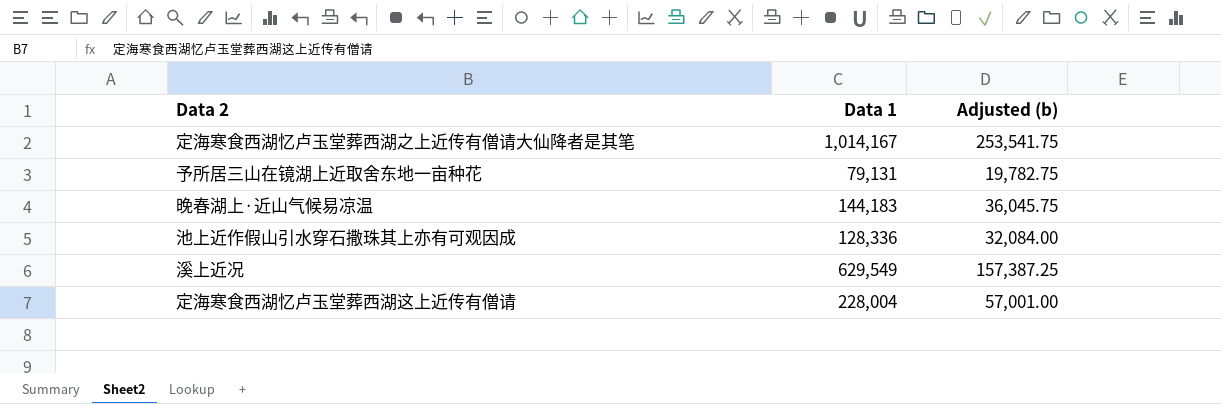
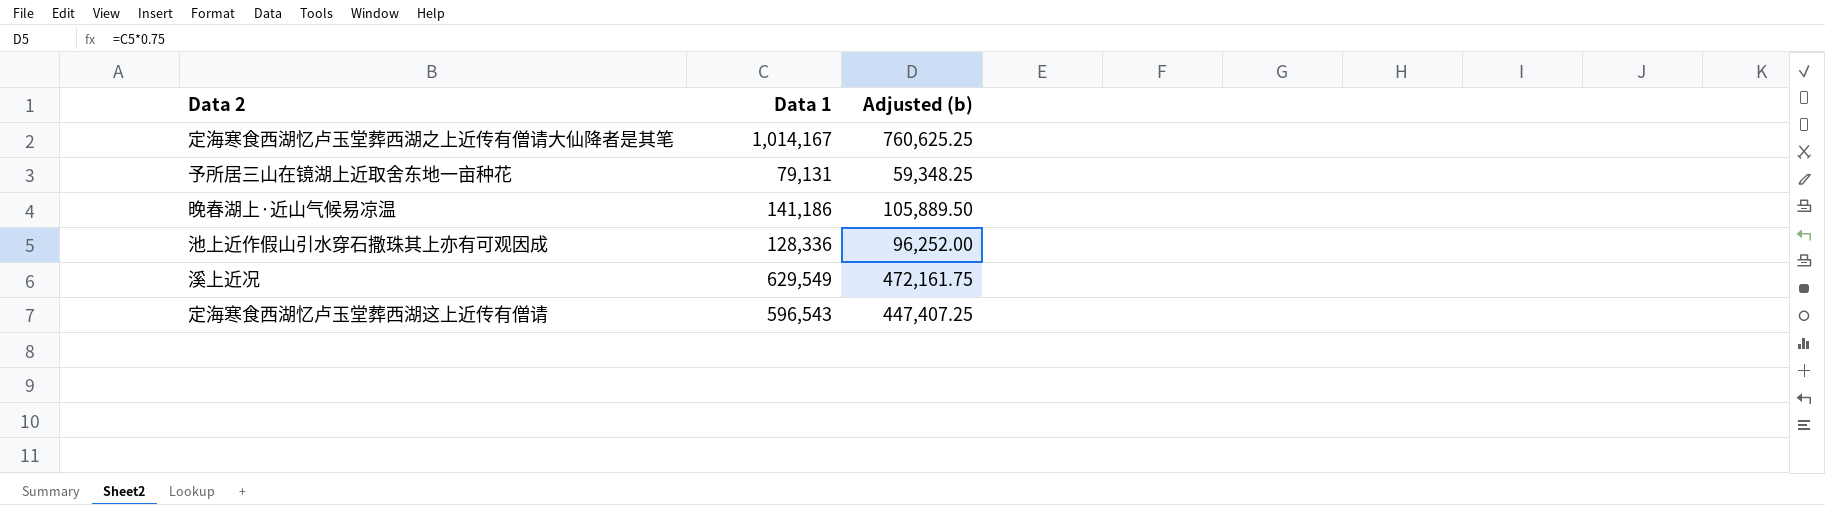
column Adjusted (b) | formula: [Data 1] * 0.25 -> [Data 1] * 0.75
晚春湖上·近山气候易凉温 | Data 1: 144,183 -> 141,186
定海寒食西湖忆卢玉堂葬西湖这上近传有僧请 | Data 1: 228,004 -> 596,543

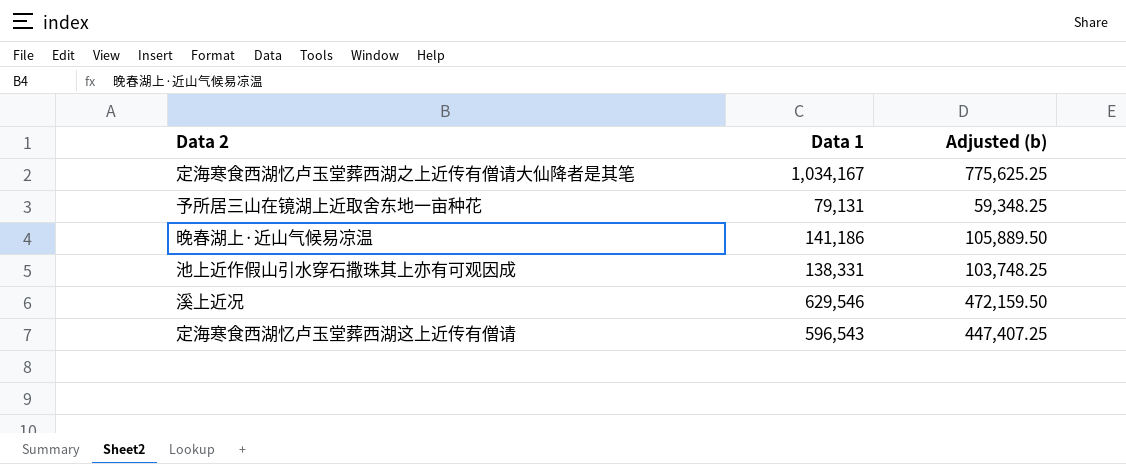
定海寒食西湖忆卢玉堂葬西湖之上近传有僧请大仙降者是其笔 | Data 1: 1,014,167 -> 1,034,167
定海寒食西湖忆卢玉堂葬西湖之上近传有僧请大仙降者是其笔 | Adjusted (b): 760,625.25 -> 775,625.25
池上近作假山引水穿石撒珠其上亦有可观因成 | Data 1: 128,336 -> 138,331
池上近作假山引水穿石撒珠其上亦有可观因成 | Adjusted (b): 96,252.00 -> 103,748.25
溪上近况 | Data 1: 629,549 -> 629,546
溪上近况 | Adjusted (b): 472,161.75 -> 472,159.50

